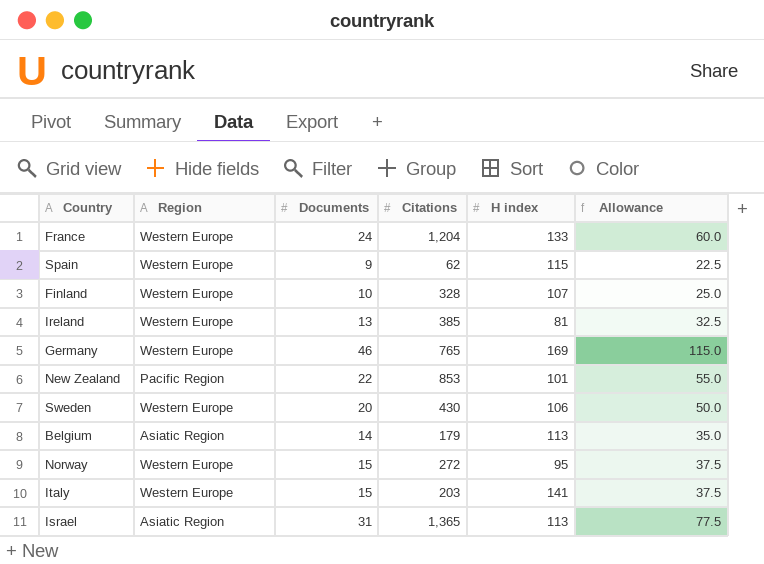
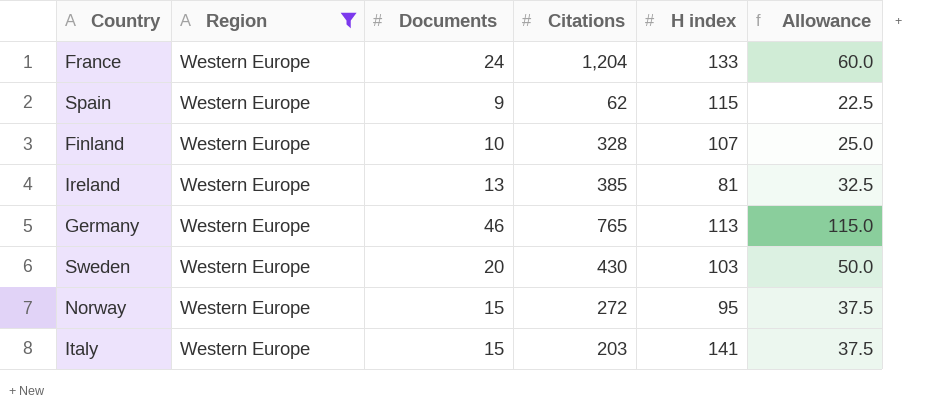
filter: none -> Region = Western Europe
Germany | H index: 169 -> 113
Sweden | H index: 106 -> 103

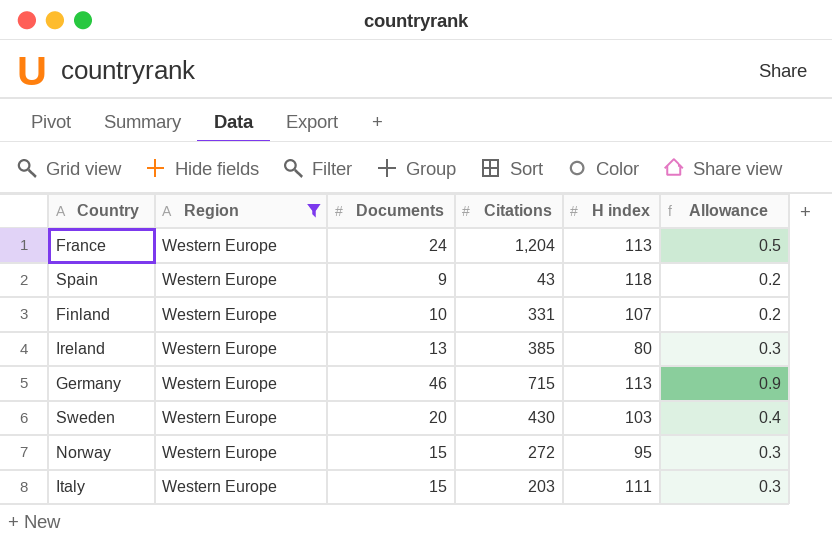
column Allowance | formula: [Documents] * 2.5 -> [Documents] * 0.02
France | H index: 133 -> 113
Spain | Citations: 62 -> 43
Spain | H index: 115 -> 118
Finland | Citations: 328 -> 331
Ireland | H index: 81 -> 80
Germany | Citations: 765 -> 715
Italy | H index: 141 -> 111

